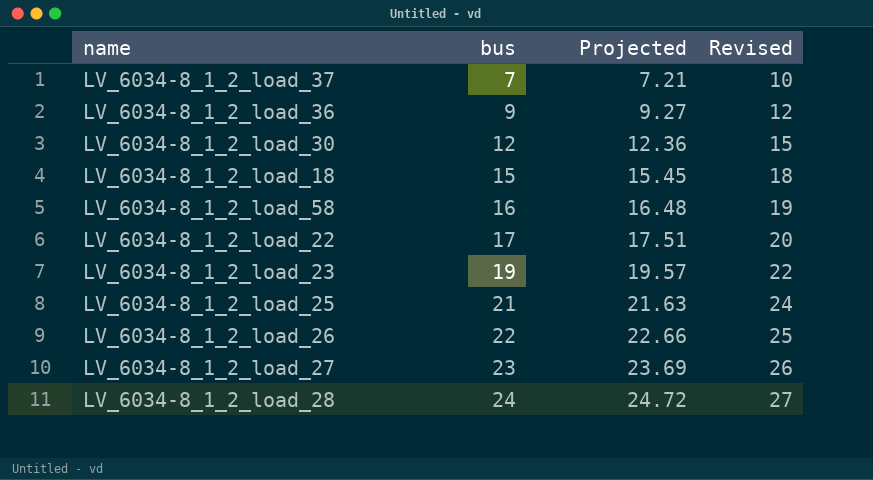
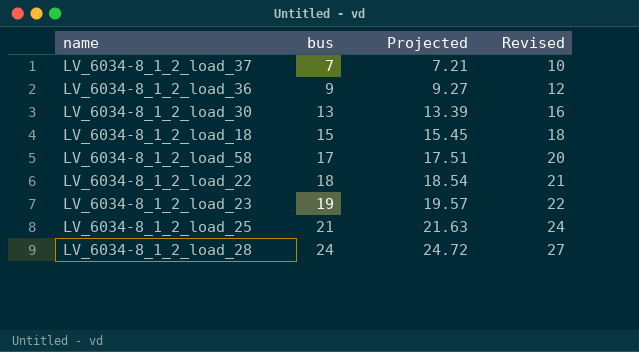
row LV_6034-8_1_2_load_26: 22 | 22.66 | 25 -> none
row LV_6034-8_1_2_load_27: 23 | 23.69 | 26 -> none
LV_6034-8_1_2_load_30 | bus: 12 -> 13
LV_6034-8_1_2_load_30 | Projected: 12.36 -> 13.39
LV_6034-8_1_2_load_30 | Revised: 15 -> 16
LV_6034-8_1_2_load_58 | bus: 16 -> 17
LV_6034-8_1_2_load_58 | Projected: 16.48 -> 17.51
LV_6034-8_1_2_load_58 | Revised: 19 -> 20
LV_6034-8_1_2_load_22 | bus: 17 -> 18
LV_6034-8_1_2_load_22 | Projected: 17.51 -> 18.54
LV_6034-8_1_2_load_22 | Revised: 20 -> 21

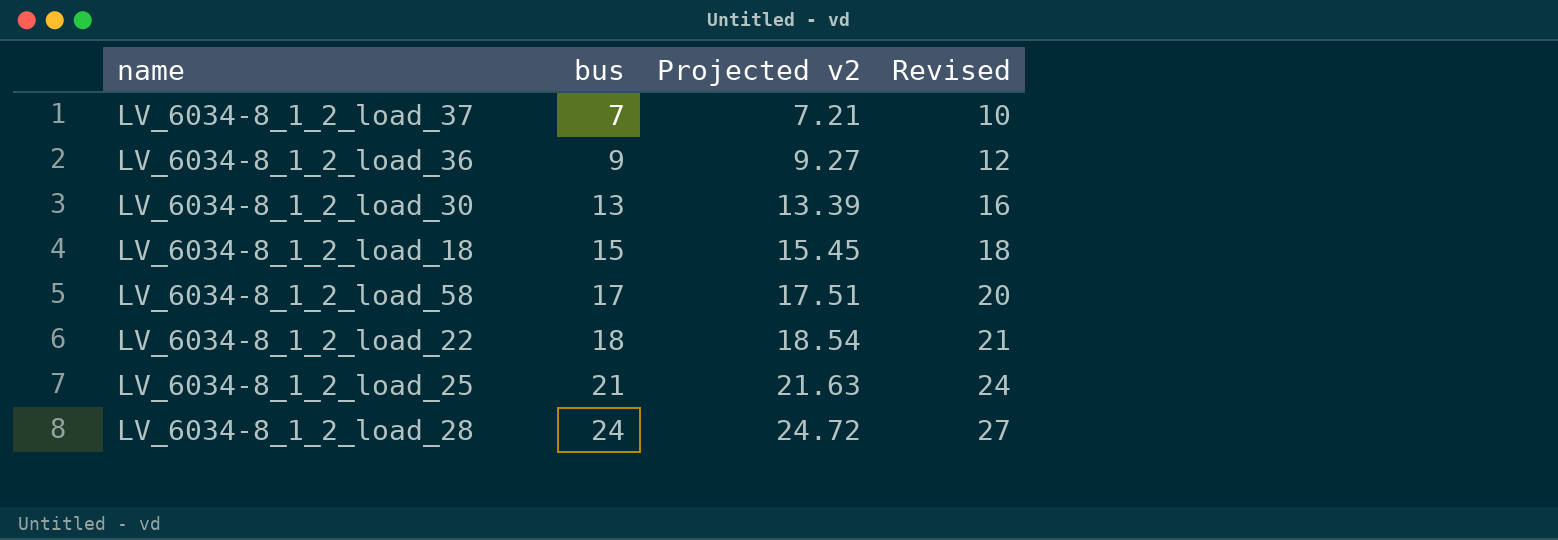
column name: Projected -> Projected v2
row LV_6034-8_1_2_load_23: 19 | 19.57 | 22 -> none

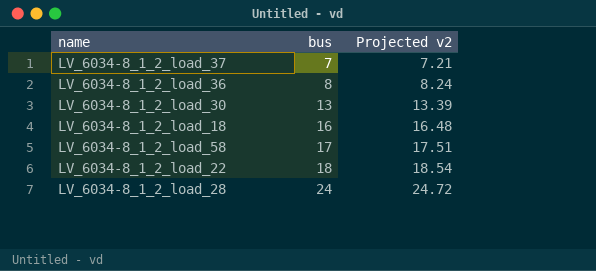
column Revised | formula: [bus] + 3 -> none
row LV_6034-8_1_2_load_25: 21 | 21.63 | 24 -> none
LV_6034-8_1_2_load_36 | bus: 9 -> 8
LV_6034-8_1_2_load_36 | Projected v2: 9.27 -> 8.24
LV_6034-8_1_2_load_18 | bus: 15 -> 16
LV_6034-8_1_2_load_18 | Projected v2: 15.45 -> 16.48

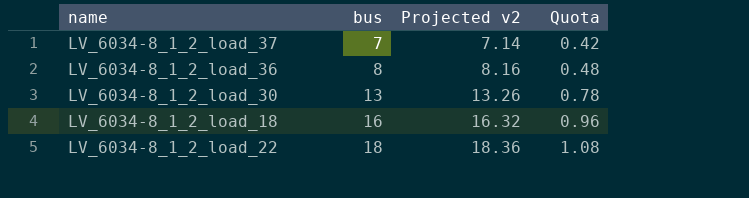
column Projected v2 | formula: [bus] * 1.03 -> [bus] * 1.02
column Quota | formula: none -> [bus] * 0.06
row LV_6034-8_1_2_load_58: 17 | 17.51 -> none
row LV_6034-8_1_2_load_28: 24 | 24.72 -> none

